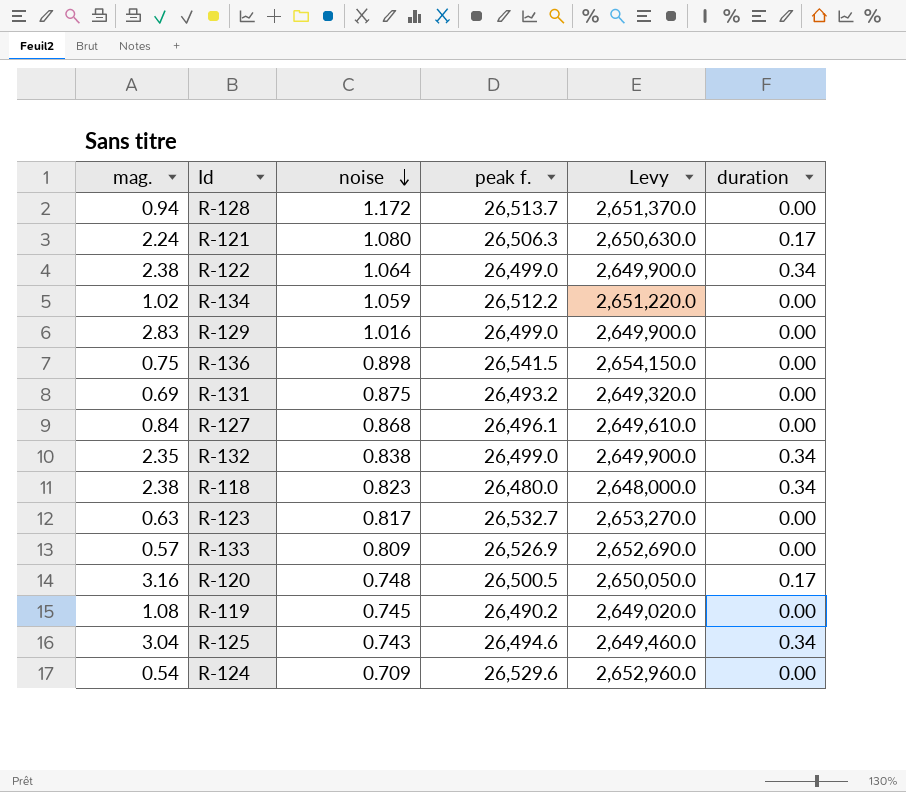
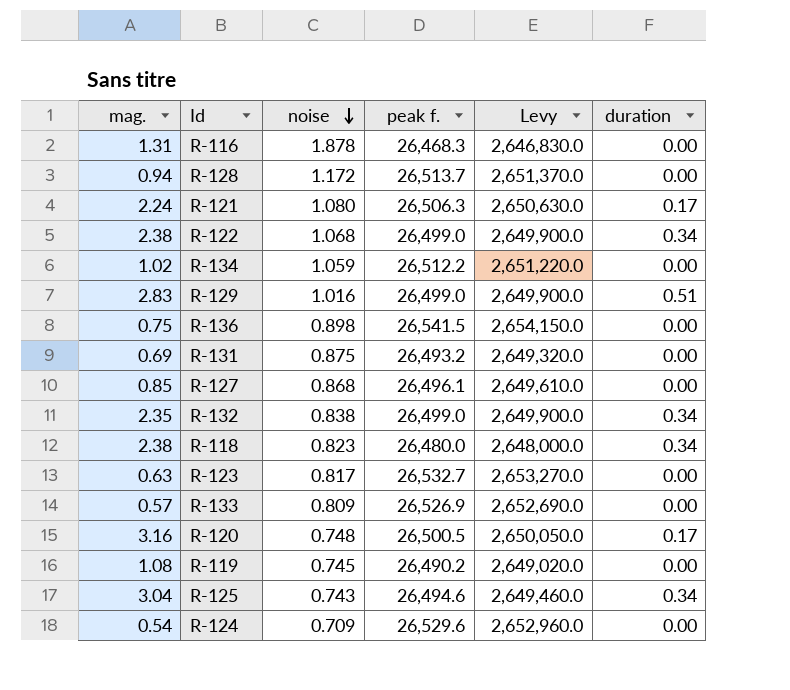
row R-116: none -> 1.31 | 1.878 | 26,468.3 | 2,646,830.0 | 0.00
R-122 | noise: 1.064 -> 1.068
R-129 | duration: 0.00 -> 0.51
R-127 | mag.: 0.84 -> 0.85

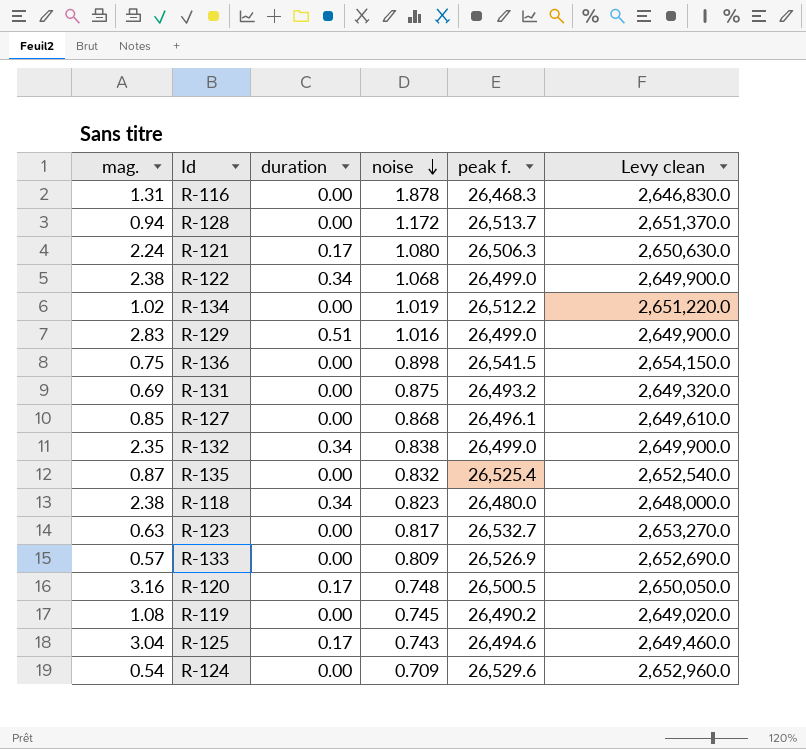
column duration | position: 6 -> 3
column name: Levy -> Levy clean
R-134 | noise: 1.059 -> 1.019
row R-135: none -> 0.87 | 0.00 | 0.832 | 26,525.4 | 2,652,540.0
R-125 | duration: 0.34 -> 0.17

